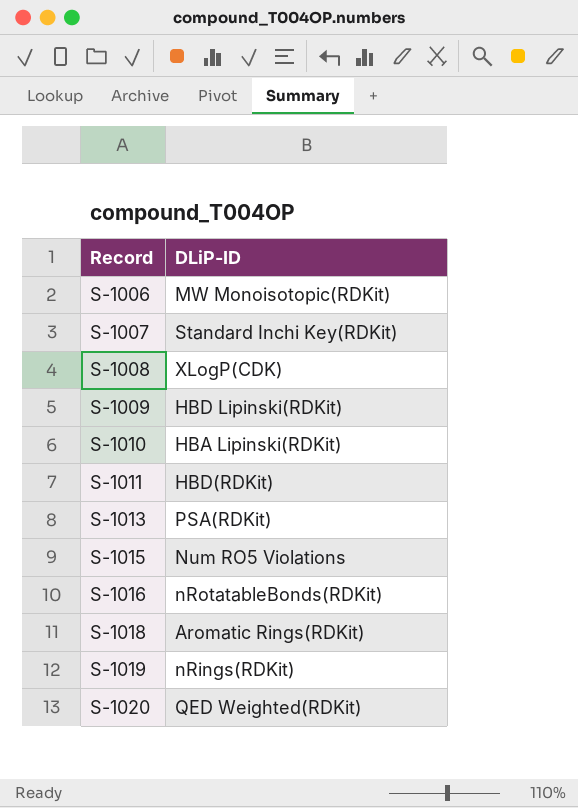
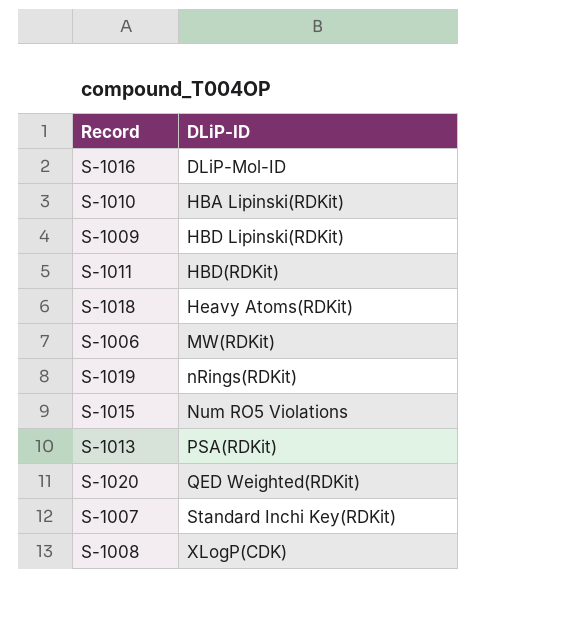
row order: Record ascending -> DLiP-ID ascending
S-1016 | DLiP-ID: nRotatableBonds(RDKit) -> DLiP-Mol-ID
S-1018 | DLiP-ID: Aromatic Rings(RDKit) -> Heavy Atoms(RDKit)
S-1006 | DLiP-ID: MW Monoisotopic(RDKit) -> MW(RDKit)

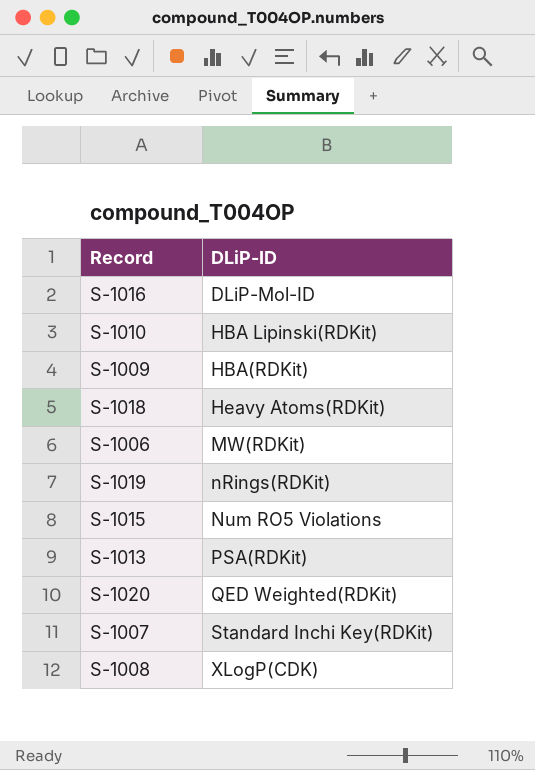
row S-1011: HBD(RDKit) -> none
S-1009 | DLiP-ID: HBD Lipinski(RDKit) -> HBA(RDKit)

